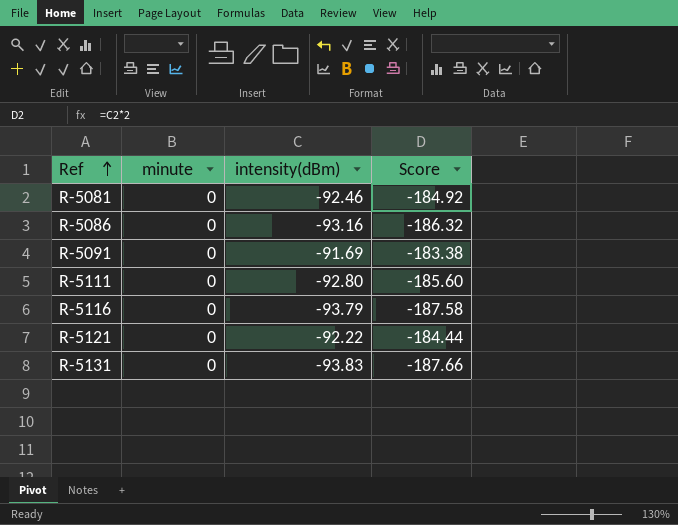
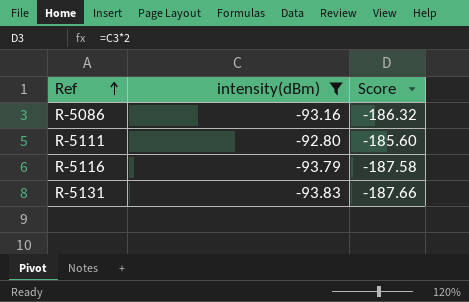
filter: none -> intensity(dBm) <= -92.80
column minute | position: 2 -> none

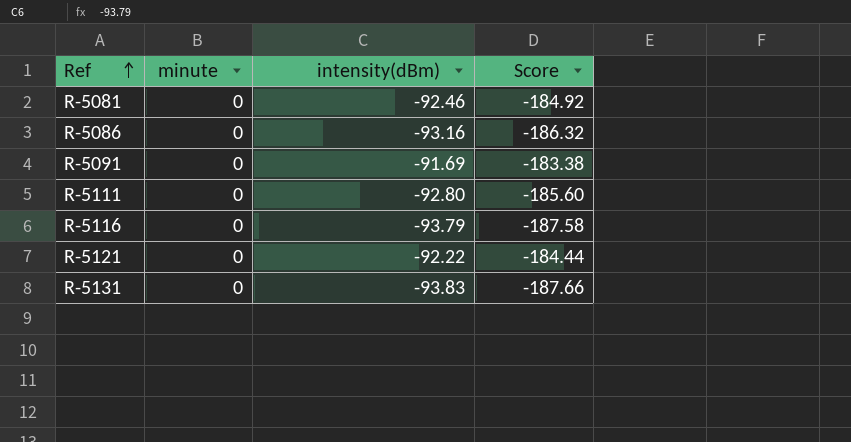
filter: intensity(dBm) <= -92.80 -> none
column minute | position: none -> 2

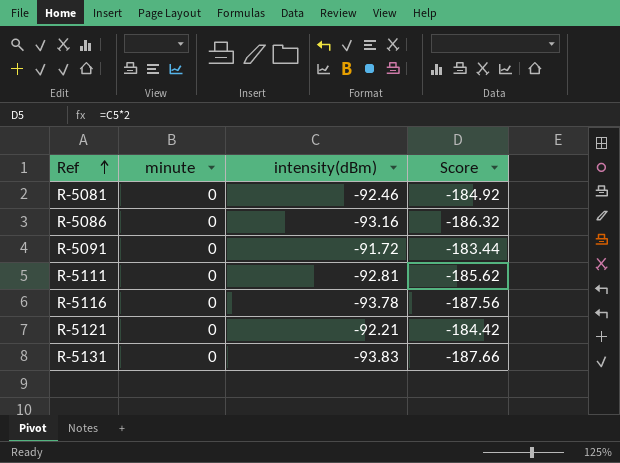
R-5091 | intensity(dBm): -91.69 -> -91.72
R-5091 | Score: -183.38 -> -183.44
R-5111 | intensity(dBm): -92.80 -> -92.81
R-5111 | Score: -185.60 -> -185.62
R-5116 | intensity(dBm): -93.79 -> -93.78
R-5116 | Score: -187.58 -> -187.56
R-5121 | intensity(dBm): -92.22 -> -92.21
R-5121 | Score: -184.44 -> -184.42

